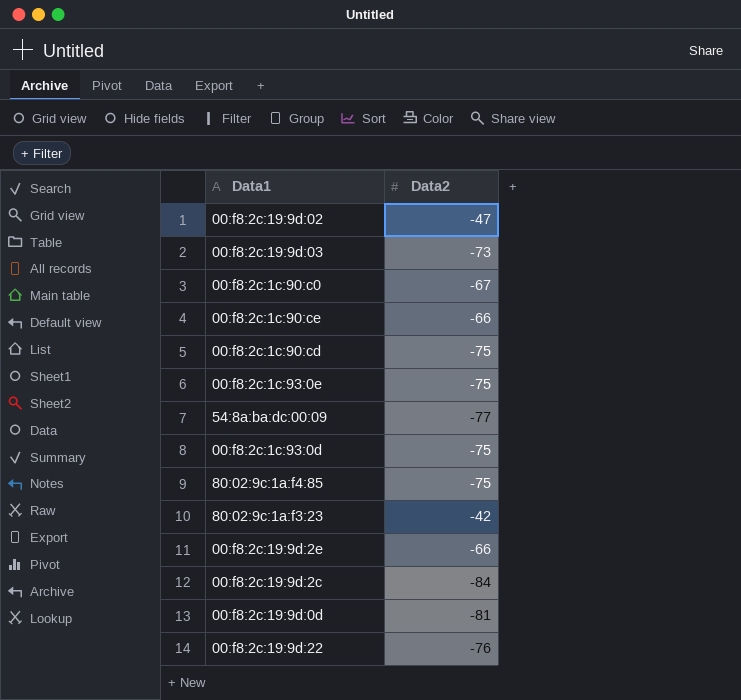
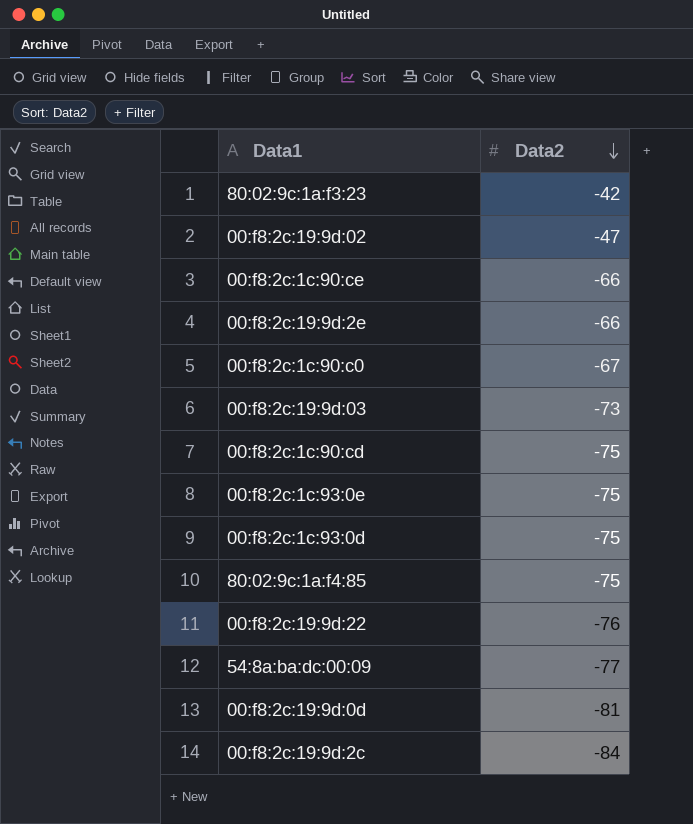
row order: none -> Data2 descending

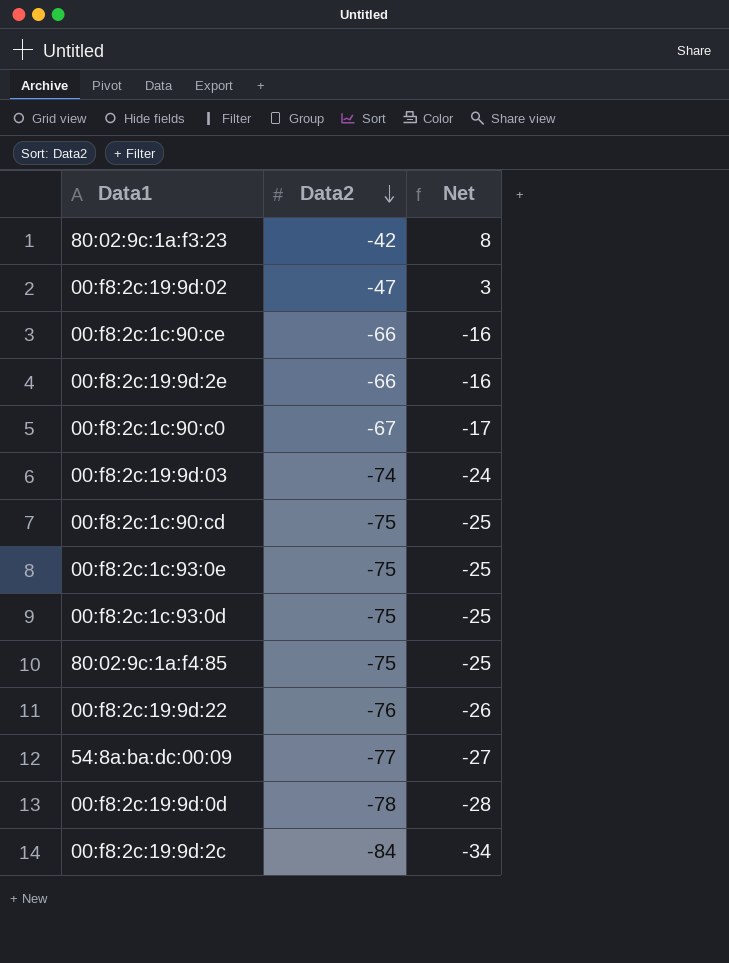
column Net | formula: none -> [Data2] + 50
00:f8:2c:19:9d:03 | Data2: -73 -> -74
00:f8:2c:19:9d:0d | Data2: -81 -> -78

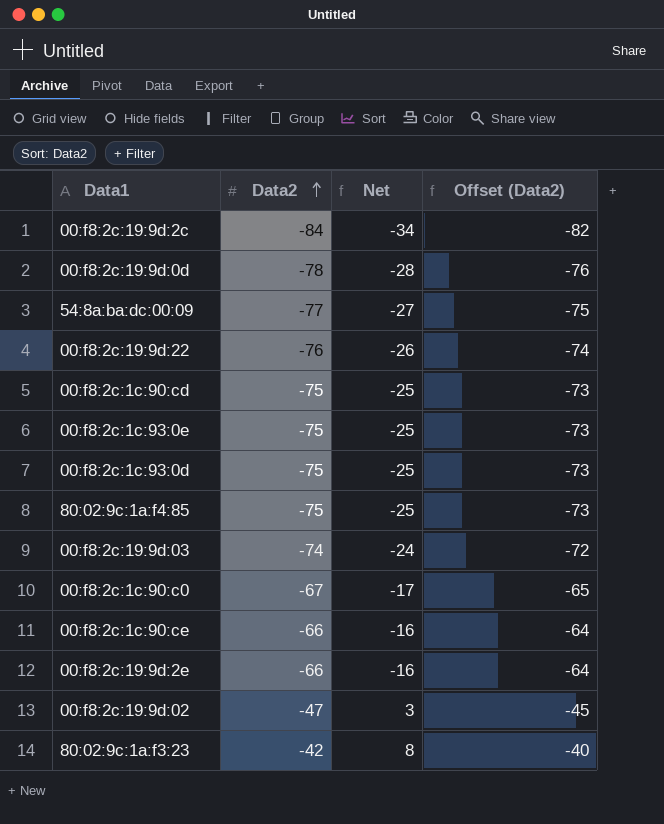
row order: Data2 descending -> Data2 ascending
column Offset (Data2) | formula: none -> [Data2] + 2

